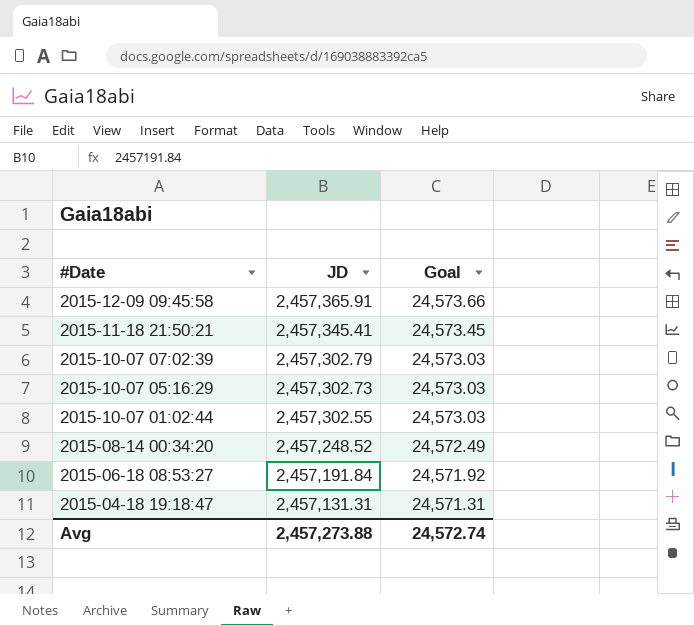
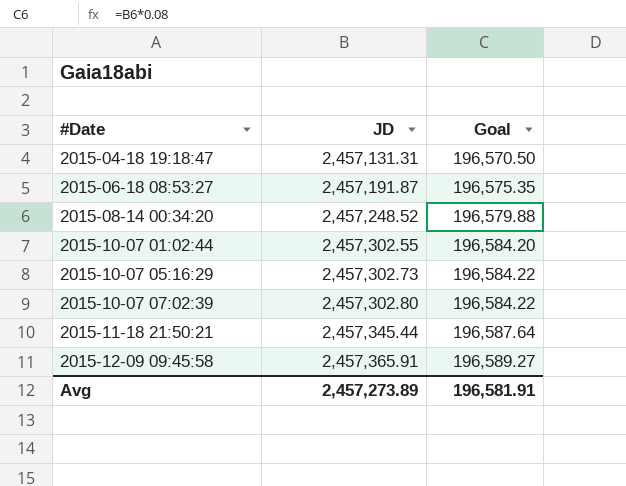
row order: #Date descending -> #Date ascending
column Goal | formula: [JD] * 0.01 -> [JD] * 0.08
2015-06-18 08:53:27 | JD: 2,457,191.84 -> 2,457,191.87
2015-10-07 07:02:39 | JD: 2,457,302.79 -> 2,457,302.80
2015-11-18 21:50:21 | JD: 2,457,345.41 -> 2,457,345.44
Avg | JD: 2,457,273.88 -> 2,457,273.89
Avg | Goal: 24,572.74 -> 196,581.91

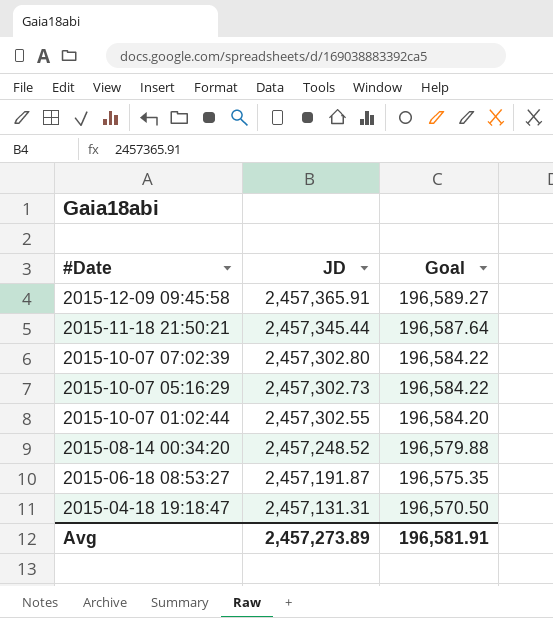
row order: #Date ascending -> #Date descending

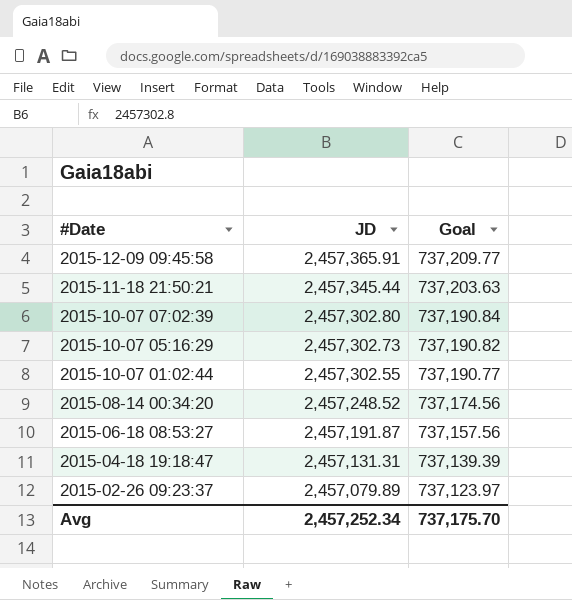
column Goal | formula: [JD] * 0.08 -> [JD] * 0.3
row 2015-02-26 09:23:37: none -> 2,457,079.89 | 737,123.97
Avg | JD: 2,457,273.89 -> 2,457,252.34
Avg | Goal: 196,581.91 -> 737,175.70

